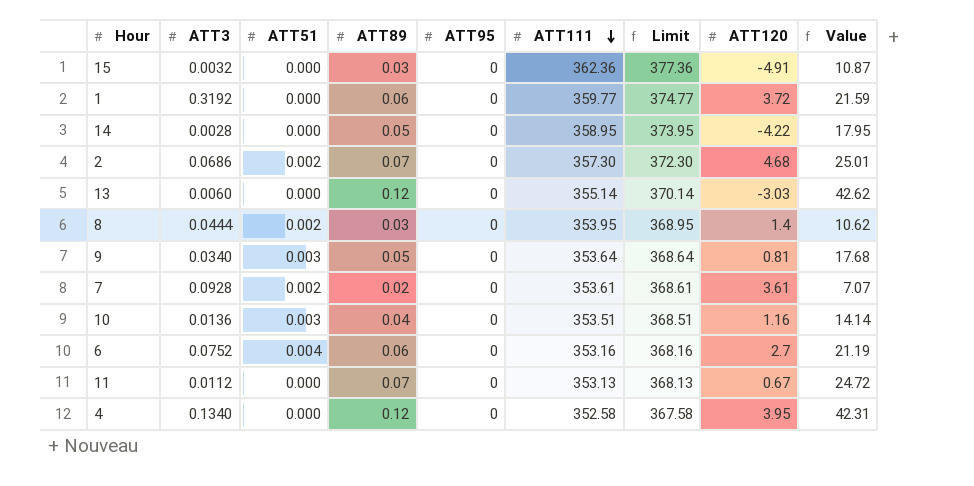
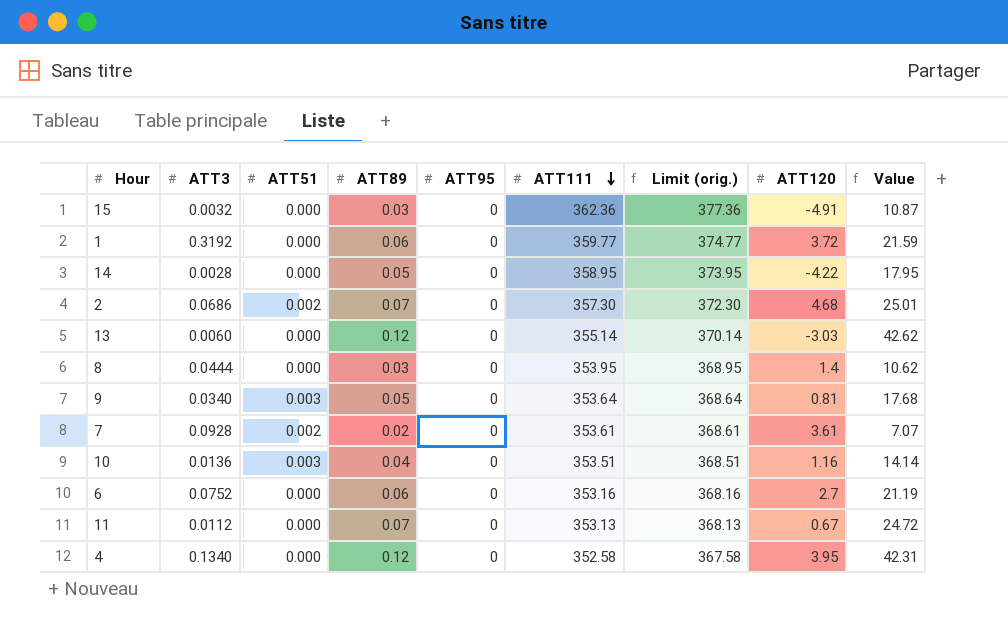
column name: Limit -> Limit (orig.)
8 | ATT51: 0.002 -> 0.000
6 | ATT51: 0.004 -> 0.000

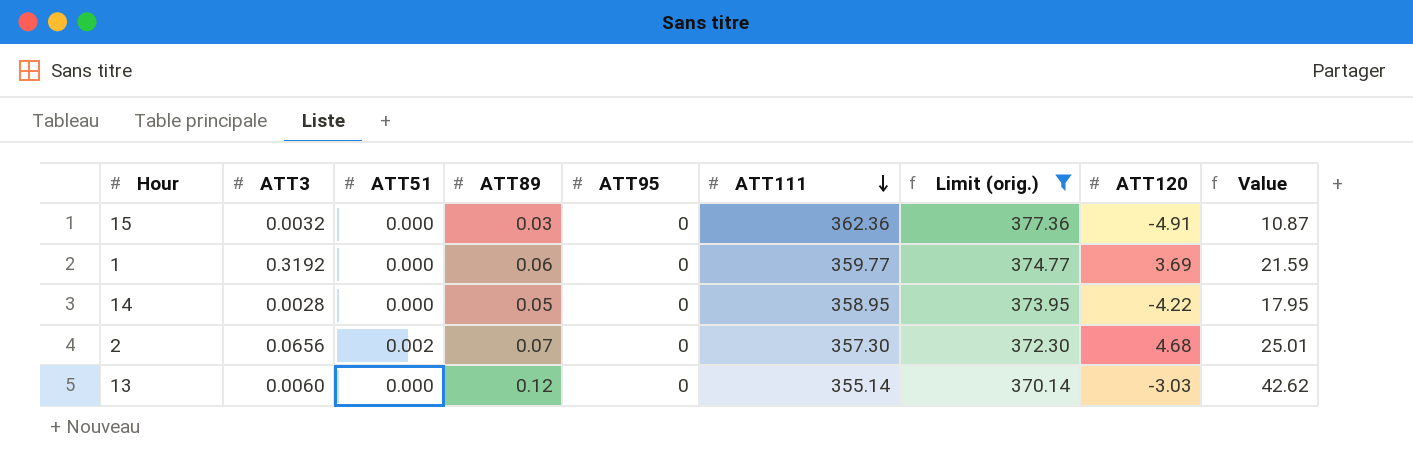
filter: none -> Limit (orig.) >= 370.14
1 | ATT120: 3.72 -> 3.69
2 | ATT3: 0.0686 -> 0.0656

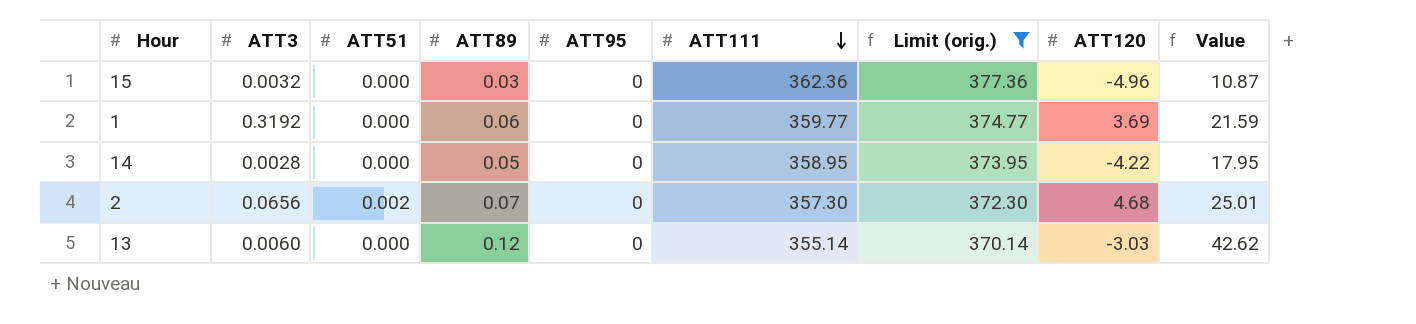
15 | ATT120: -4.91 -> -4.96

